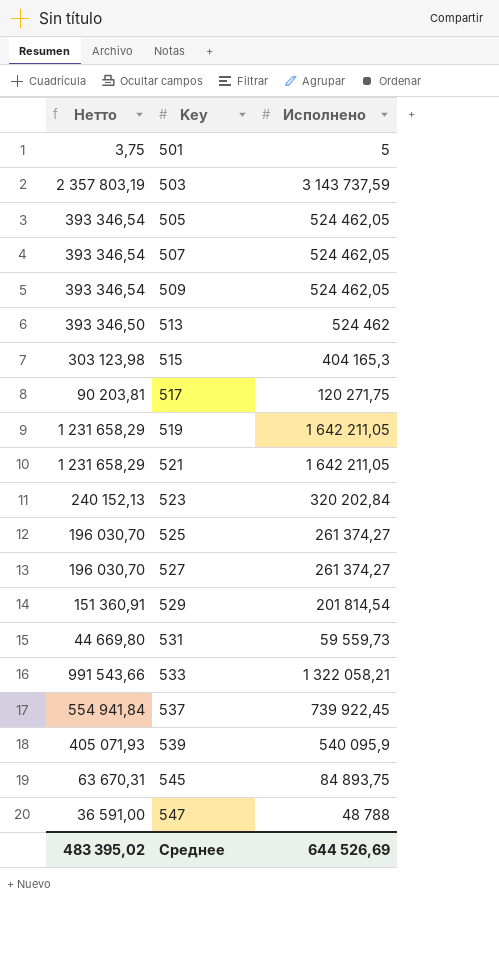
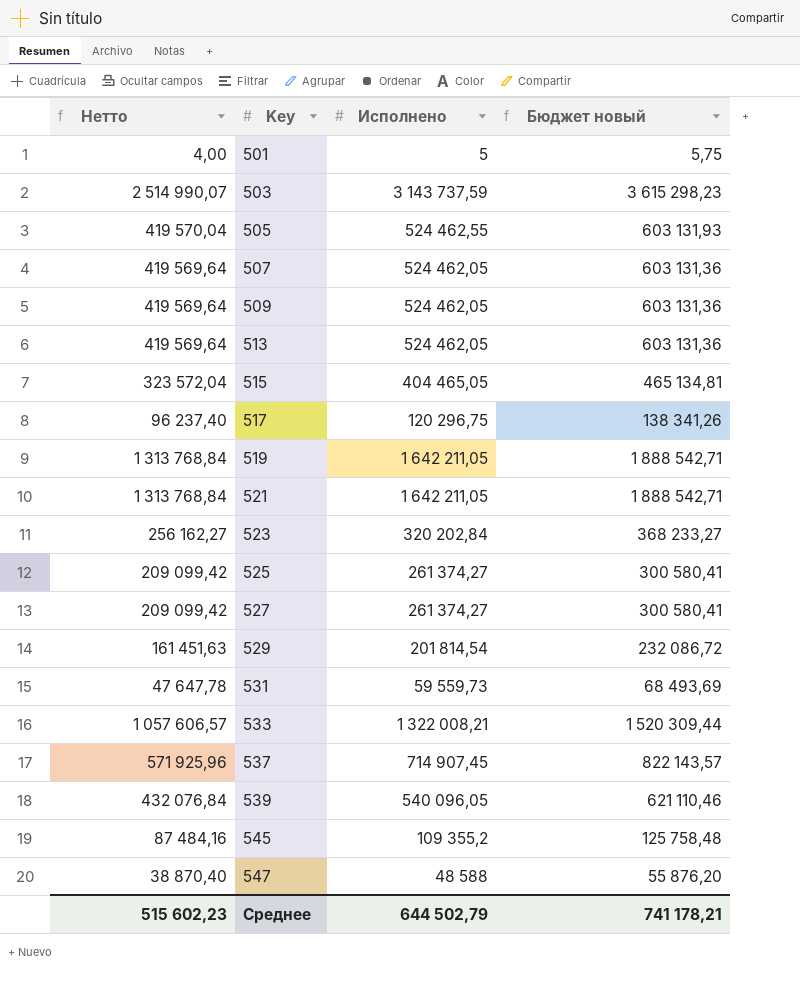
column Нетто | formula: [Исполнено] * 0,75 -> [Исполнено] * 0,8
column Бюджет новый | formula: none -> [Исполнено] * 1,15
505 | Исполнено: 524 462,05 -> 524 462,55
513 | Исполнено: 524 462 -> 524 462,05
515 | Исполнено: 404 165,3 -> 404 465,05
517 | Исполнено: 120 271,75 -> 120 296,75
533 | Исполнено: 1 322 058,21 -> 1 322 008,21
537 | Исполнено: 739 922,45 -> 714 907,45
539 | Исполнено: 540 095,9 -> 540 096,05
545 | Исполнено: 84 893,75 -> 109 355,2
547 | Исполнено: 48 788 -> 48 588
Среднее | Нетто: 483 395,02 -> 515 602,23
Среднее | Исполнено: 644 526,69 -> 644 502,79

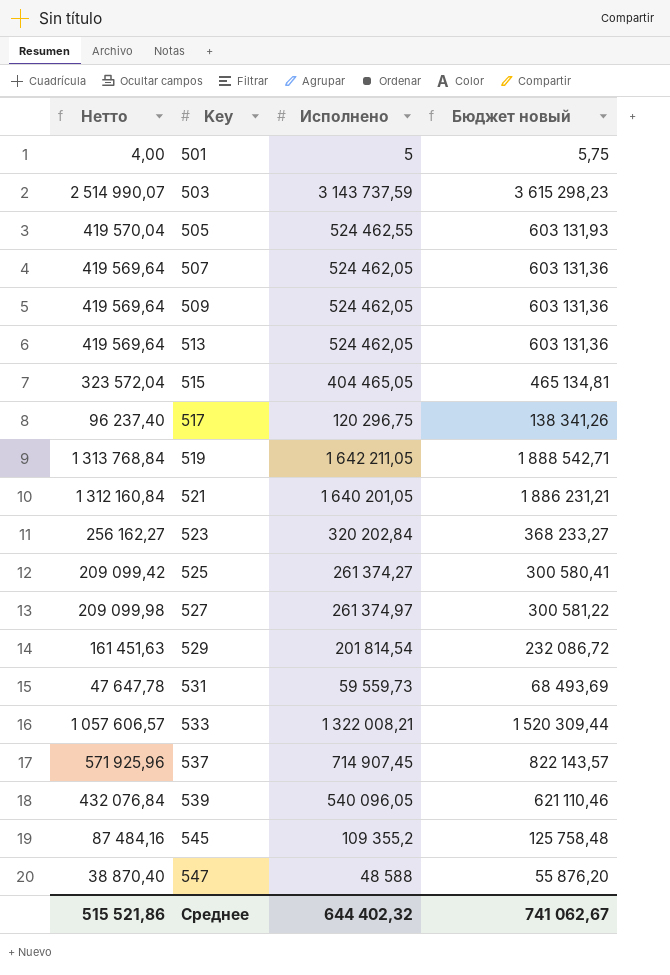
521 | Нетто: 1 313 768,84 -> 1 312 160,84
521 | Исполнено: 1 642 211,05 -> 1 640 201,05
521 | Бюджет новый: 1 888 542,71 -> 1 886 231,21
527 | Нетто: 209 099,42 -> 209 099,98
527 | Исполнено: 261 374,27 -> 261 374,97
527 | Бюджет новый: 300 580,41 -> 300 581,22
Среднее | Нетто: 515 602,23 -> 515 521,86
Среднее | Исполнено: 644 502,79 -> 644 402,32
Среднее | Бюджет новый: 741 178,21 -> 741 062,67

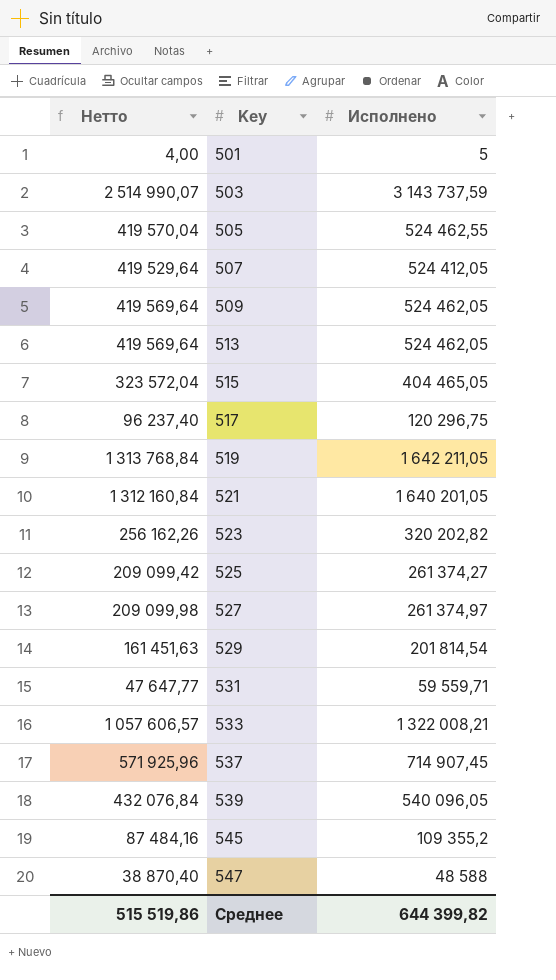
column Бюджет новый | formula: [Исполнено] * 1,15 -> none
507 | Нетто: 419 569,64 -> 419 529,64
507 | Исполнено: 524 462,05 -> 524 412,05
523 | Нетто: 256 162,27 -> 256 162,26
523 | Исполнено: 320 202,84 -> 320 202,82
531 | Нетто: 47 647,78 -> 47 647,77
531 | Исполнено: 59 559,73 -> 59 559,71
Среднее | Нетто: 515 521,86 -> 515 519,86
Среднее | Исполнено: 644 402,32 -> 644 399,82

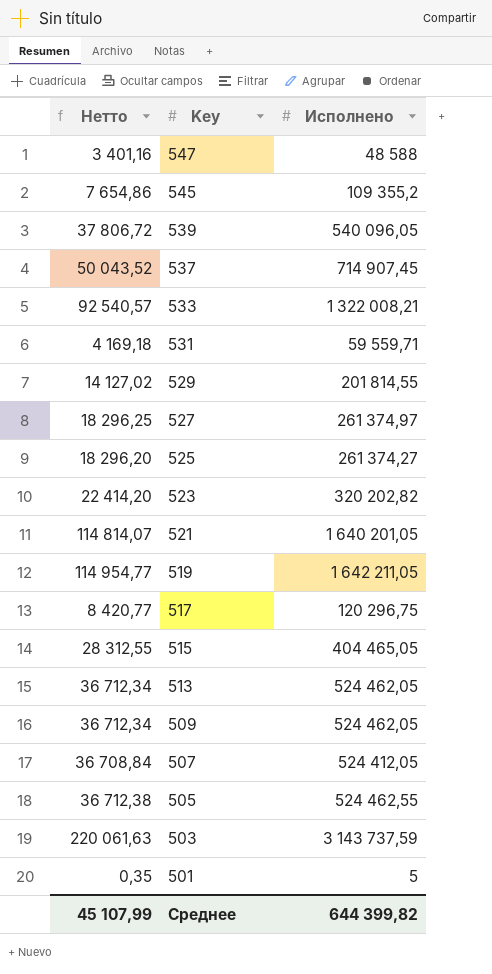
row order: Key ascending -> Key descending
column Нетто | formula: [Исполнено] * 0,8 -> [Исполнено] * 0,07
529 | Исполнено: 201 814,54 -> 201 814,55
Среднее | Нетто: 515 519,86 -> 45 107,99

